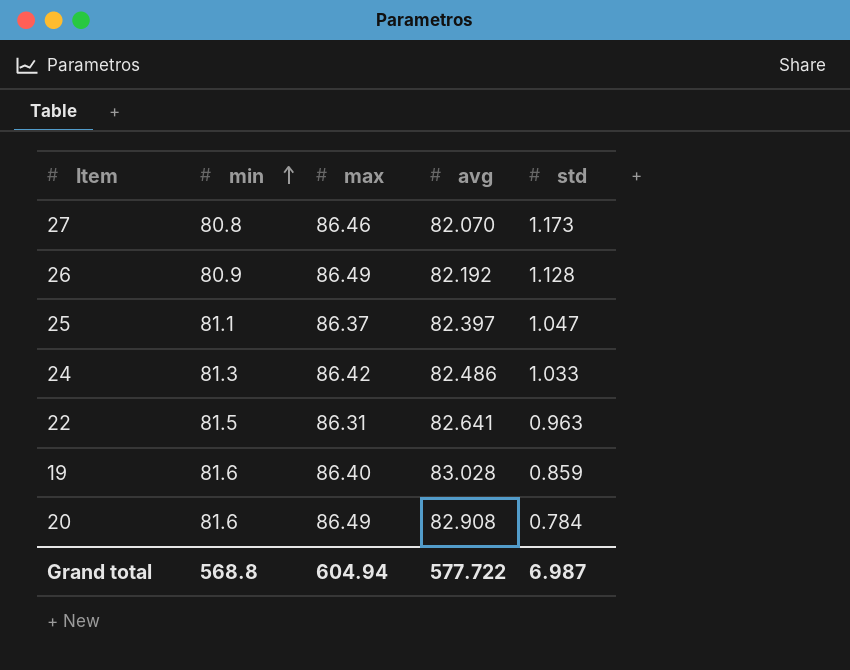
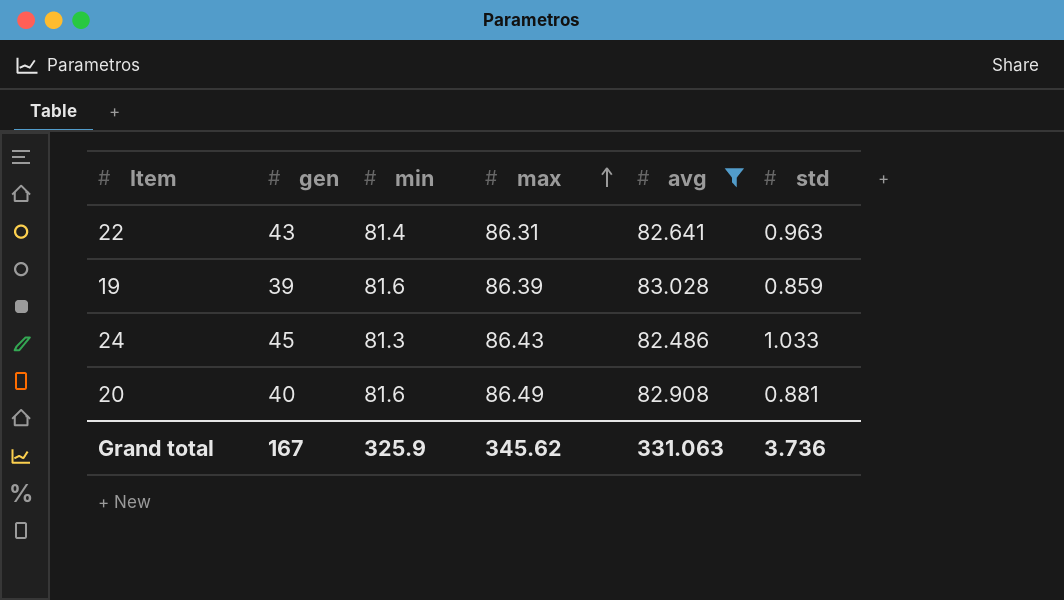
filter: none -> avg >= 82.486
row order: min ascending -> max ascending
column gen | position: none -> 2
22 | min: 81.5 -> 81.4
19 | max: 86.40 -> 86.39
24 | max: 86.42 -> 86.43
20 | std: 0.784 -> 0.881
Grand total | min: 568.8 -> 325.9
Grand total | max: 604.94 -> 345.62
Grand total | avg: 577.722 -> 331.063
Grand total | std: 6.987 -> 3.736

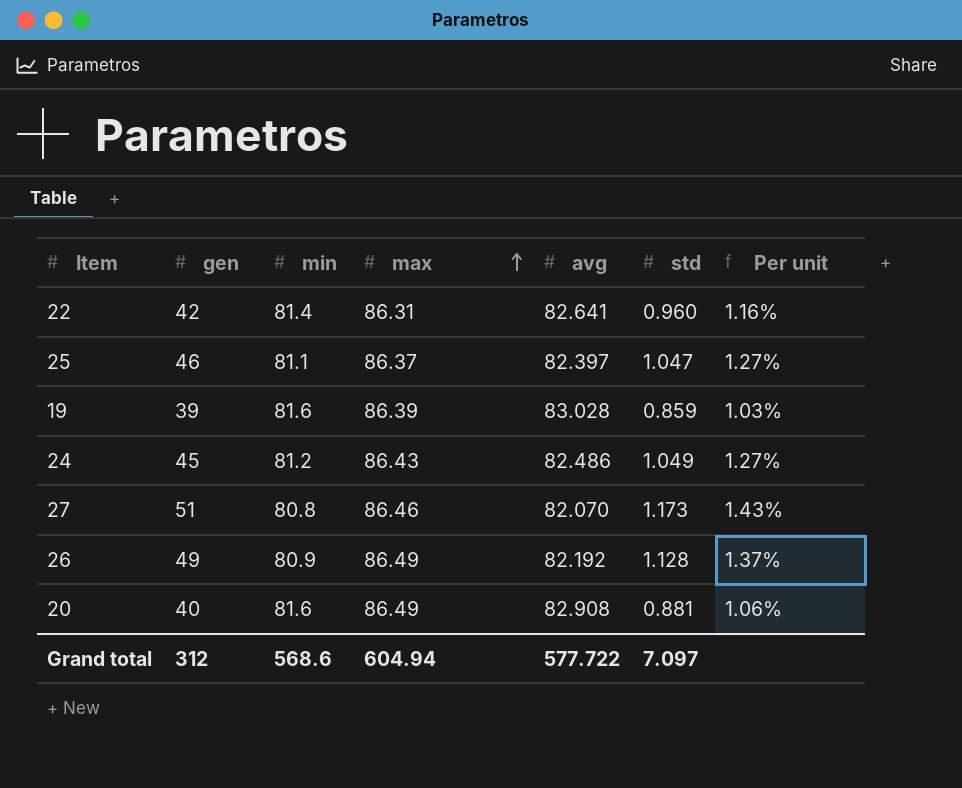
filter: avg >= 82.486 -> none
column Per unit | formula: none -> [std] / [avg]
22 | gen: 43 -> 42
22 | std: 0.963 -> 0.960
24 | min: 81.3 -> 81.2
24 | std: 1.033 -> 1.049
Grand total | gen: 167 -> 312
Grand total | min: 325.9 -> 568.6
Grand total | max: 345.62 -> 604.94
Grand total | avg: 331.063 -> 577.722
Grand total | std: 3.736 -> 7.097

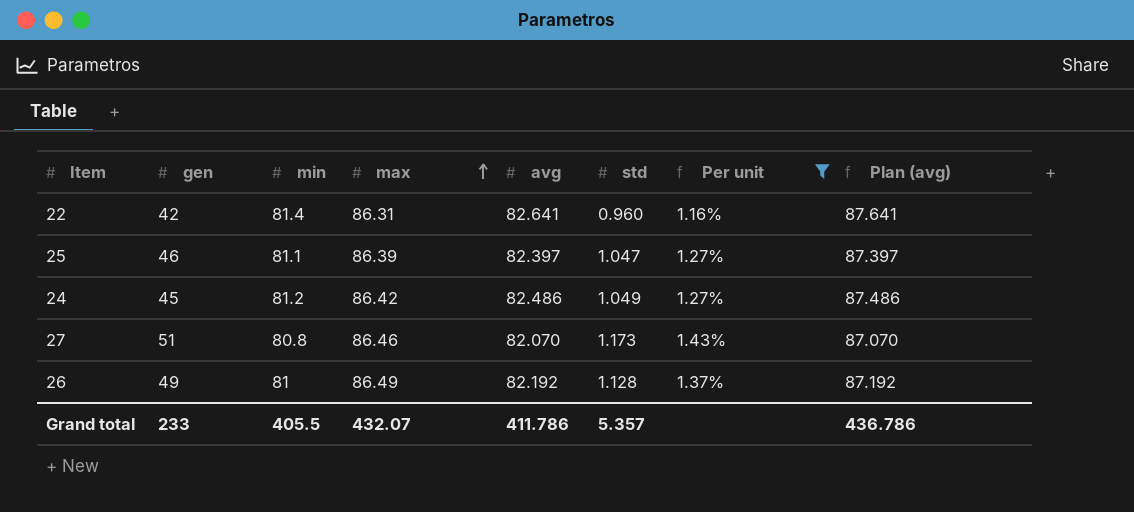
filter: none -> Per unit >= 1.16%
column Plan (avg) | formula: none -> [avg] + 5
25 | max: 86.37 -> 86.39
24 | max: 86.43 -> 86.42
26 | min: 80.9 -> 81
Grand total | gen: 312 -> 233
Grand total | min: 568.6 -> 405.5
Grand total | max: 604.94 -> 432.07
Grand total | avg: 577.722 -> 411.786
Grand total | std: 7.097 -> 5.357

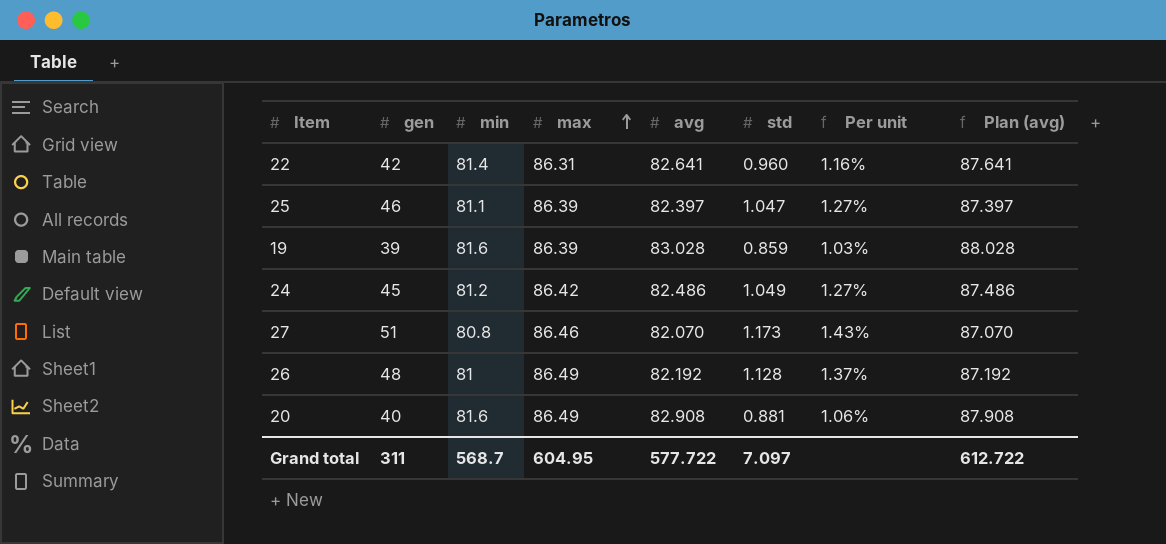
filter: Per unit >= 1.16% -> none
26 | gen: 49 -> 48
Grand total | gen: 233 -> 311
Grand total | min: 405.5 -> 568.7
Grand total | max: 432.07 -> 604.95
Grand total | avg: 411.786 -> 577.722
Grand total | std: 5.357 -> 7.097
Grand total | Plan (avg): 436.786 -> 612.722

